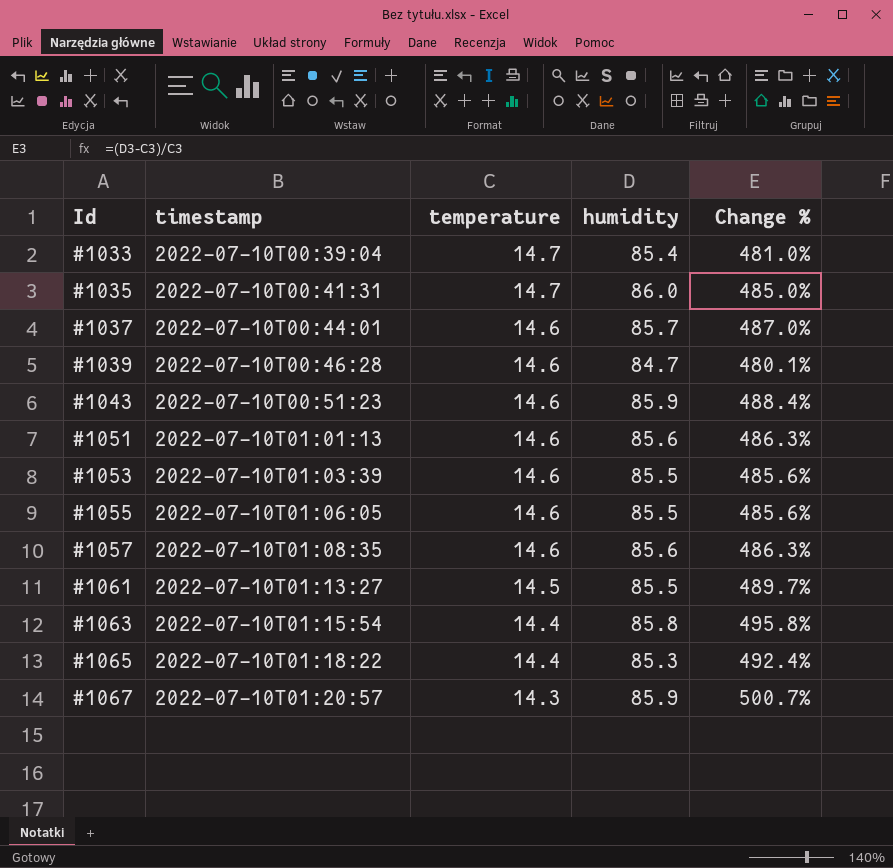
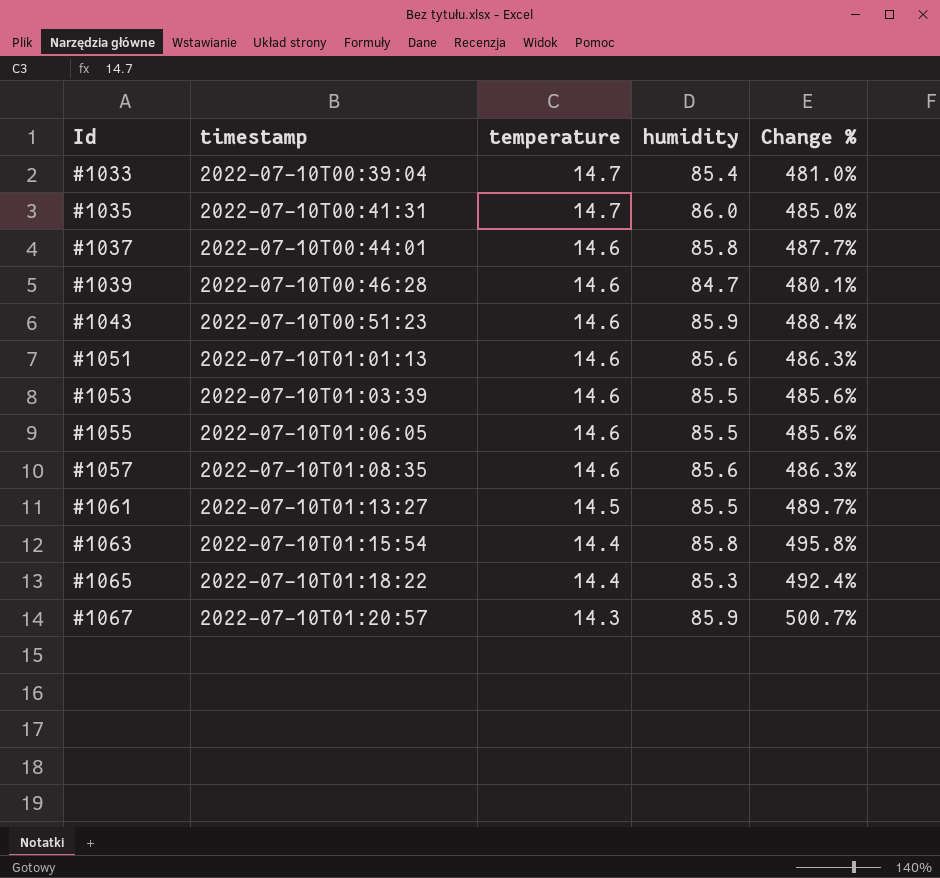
#1037 | humidity: 85.7 -> 85.8
#1037 | Change %: 487.0% -> 487.7%

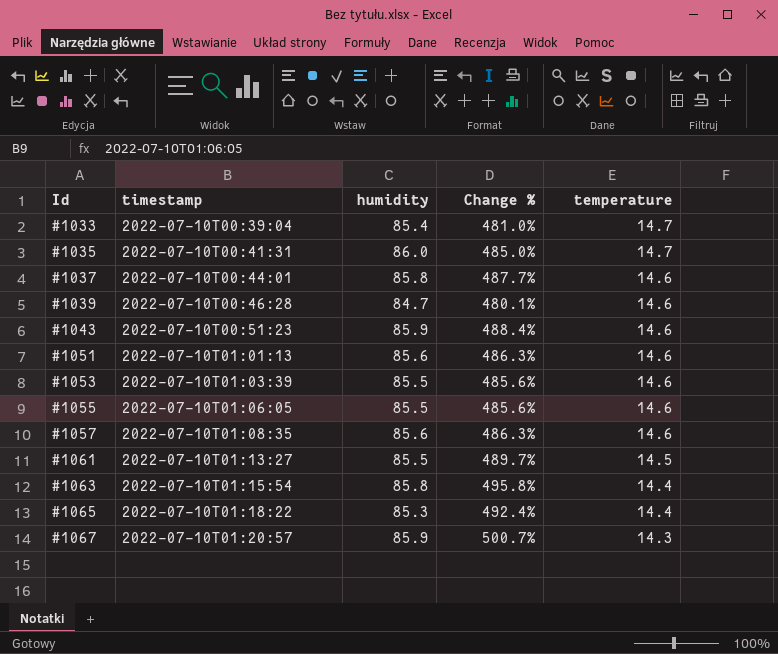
column temperature | position: 3 -> 5

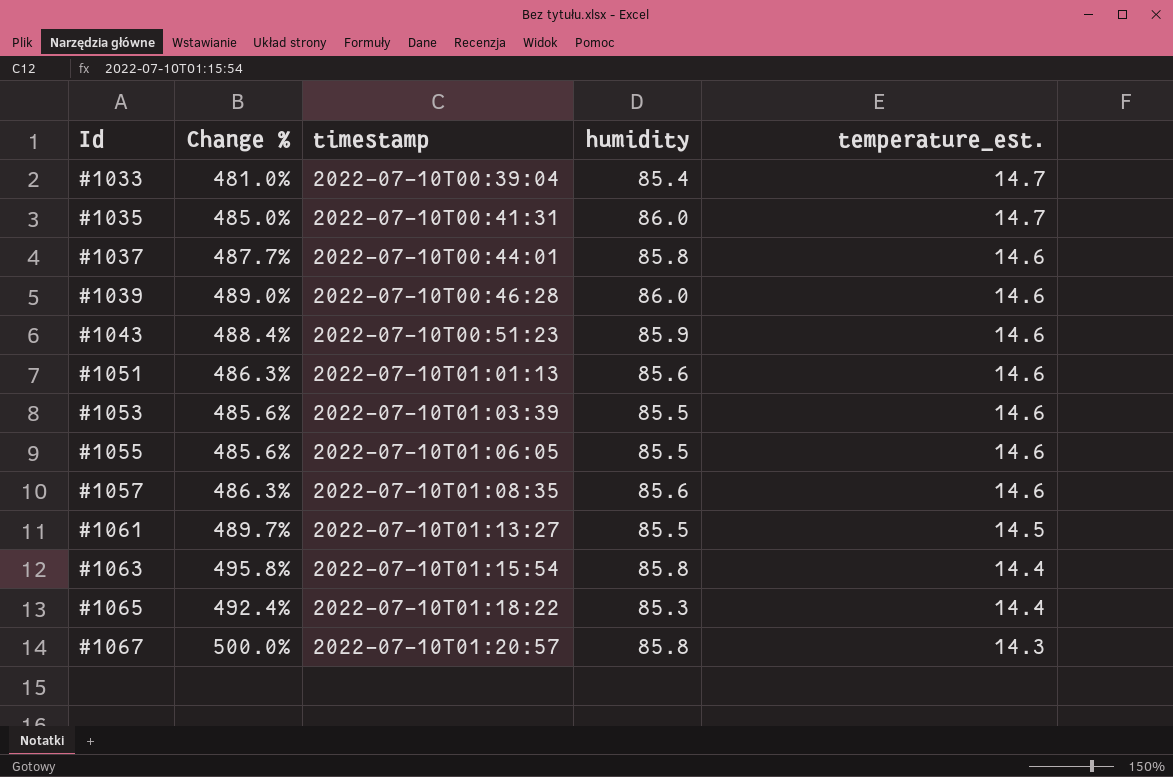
column Change % | position: 4 -> 2
column name: temperature -> temperature_est.
#1039 | Change %: 480.1% -> 489.0%
#1039 | humidity: 84.7 -> 86.0
#1067 | Change %: 500.7% -> 500.0%
#1067 | humidity: 85.9 -> 85.8

